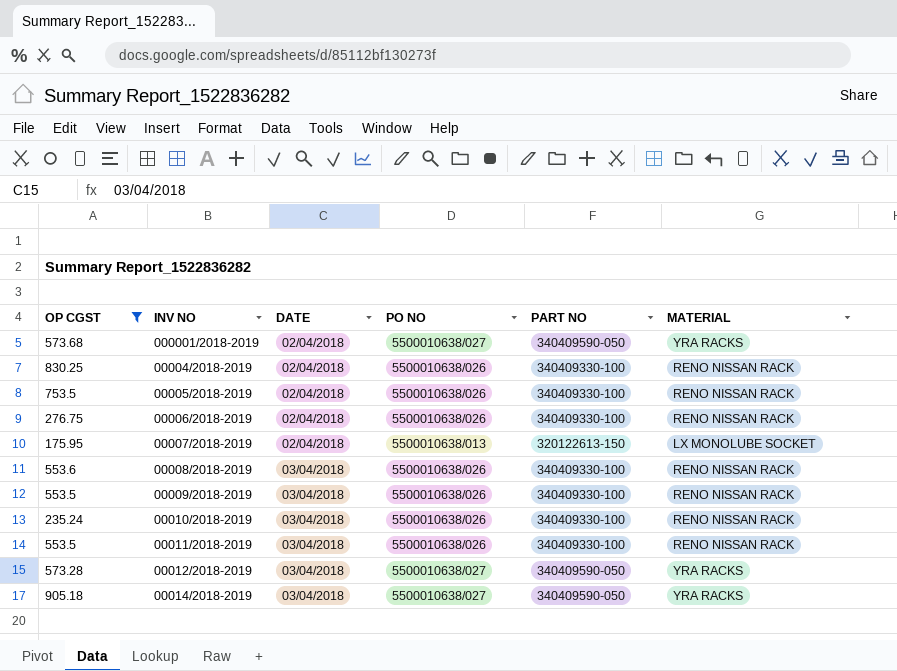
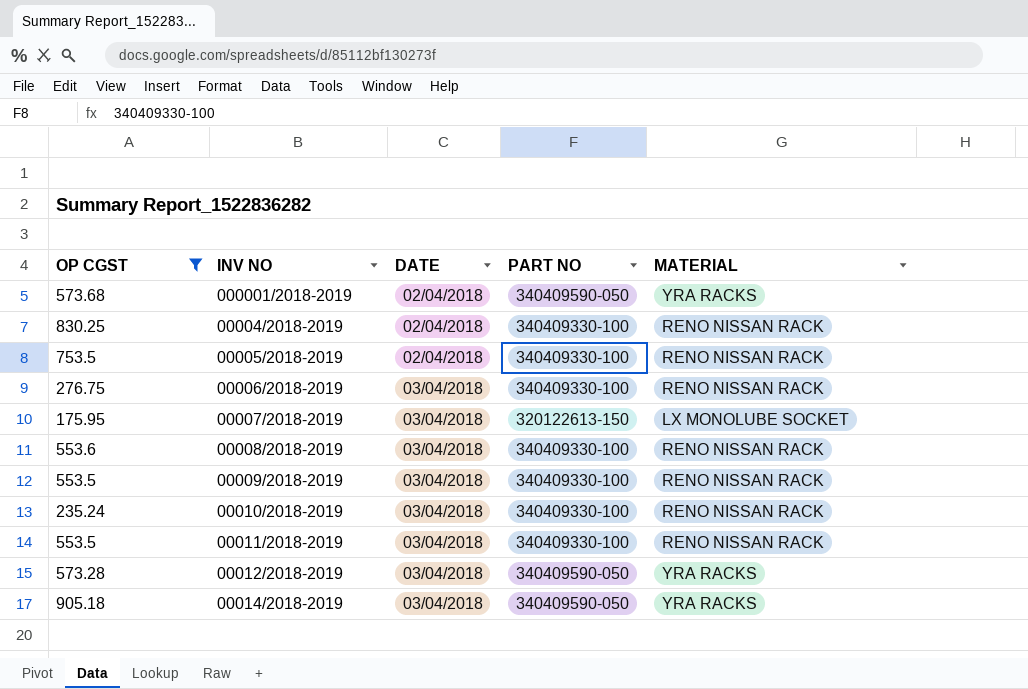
column PO NO | position: 4 -> none
00006/2018-2019 | DATE: 02/04/2018 -> 03/04/2018
00007/2018-2019 | DATE: 02/04/2018 -> 03/04/2018

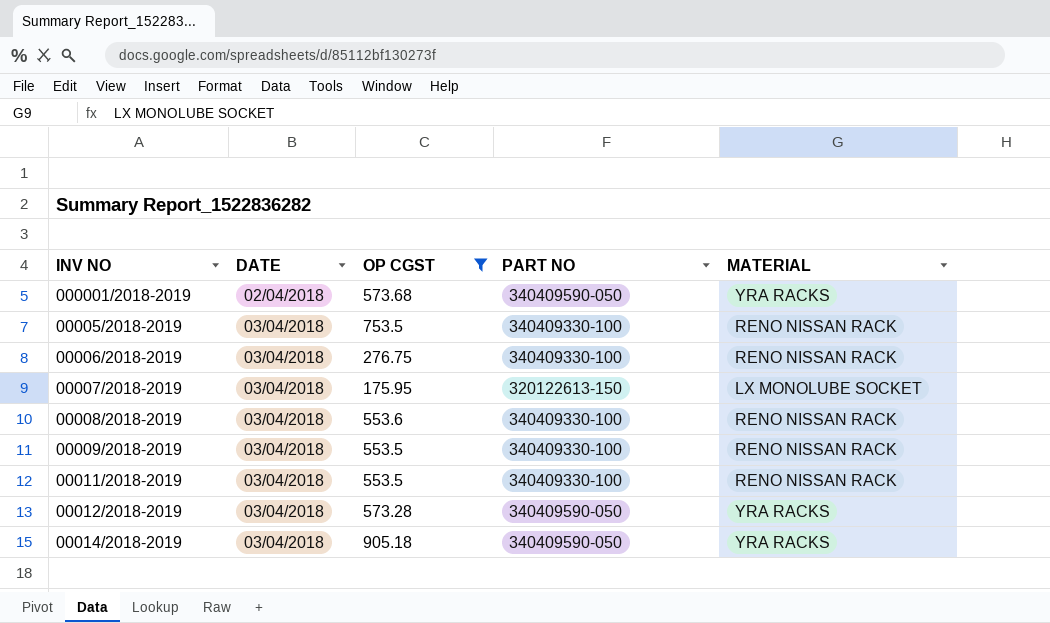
column OP CGST | position: 1 -> 3
row 00004/2018-2019: 830.25 | 02/04/2018 | 340409330-100 | RENO NISSAN RACK -> none
row 00010/2018-2019: 235.24 | 03/04/2018 | 340409330-100 | RENO NISSAN RACK -> none
00005/2018-2019 | DATE: 02/04/2018 -> 03/04/2018

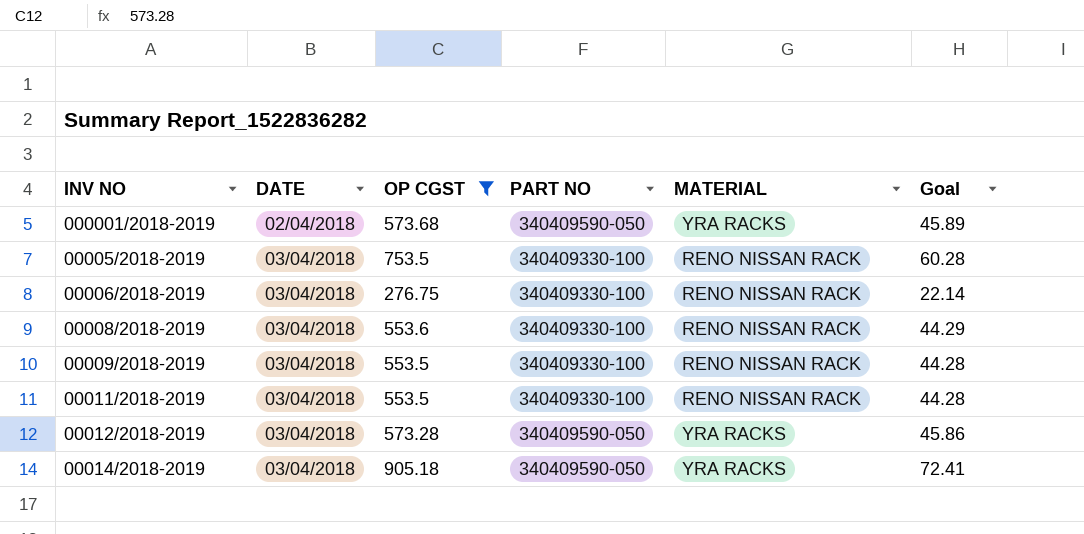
column Goal | formula: none -> [OP CGST] * 0.08
row 00007/2018-2019: 03/04/2018 | 175.95 | 320122613-150 | LX MONOLUBE SOCKET -> none

